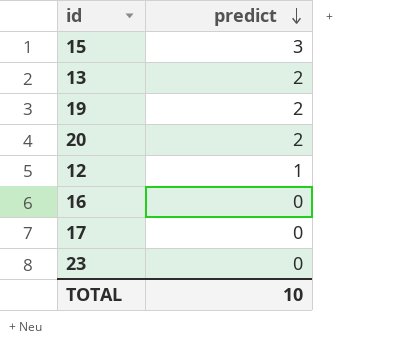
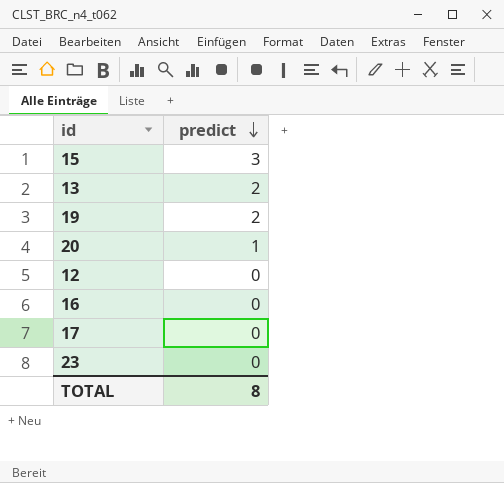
20 | predict: 2 -> 1
12 | predict: 1 -> 0
TOTAL | predict: 10 -> 8

